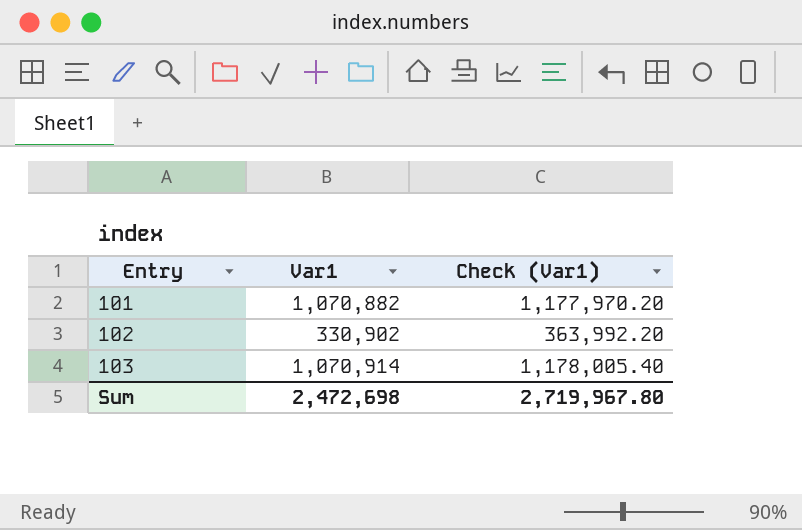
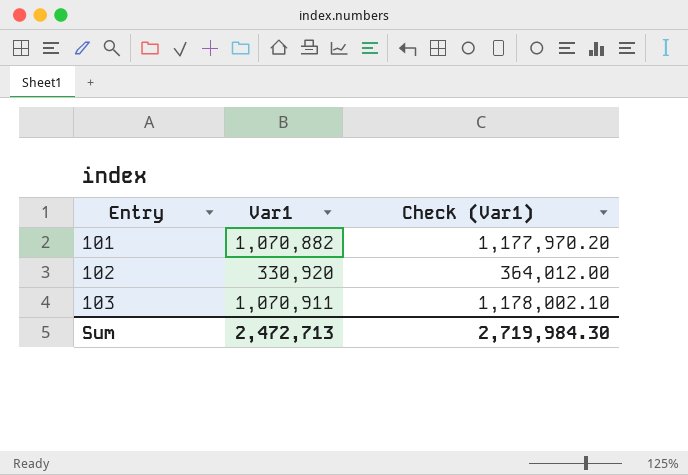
102 | Var1: 330,902 -> 330,920
102 | Check (Var1): 363,992.20 -> 364,012.00
103 | Var1: 1,070,914 -> 1,070,911
103 | Check (Var1): 1,178,005.40 -> 1,178,002.10
Sum | Var1: 2,472,698 -> 2,472,713
Sum | Check (Var1): 2,719,967.80 -> 2,719,984.30

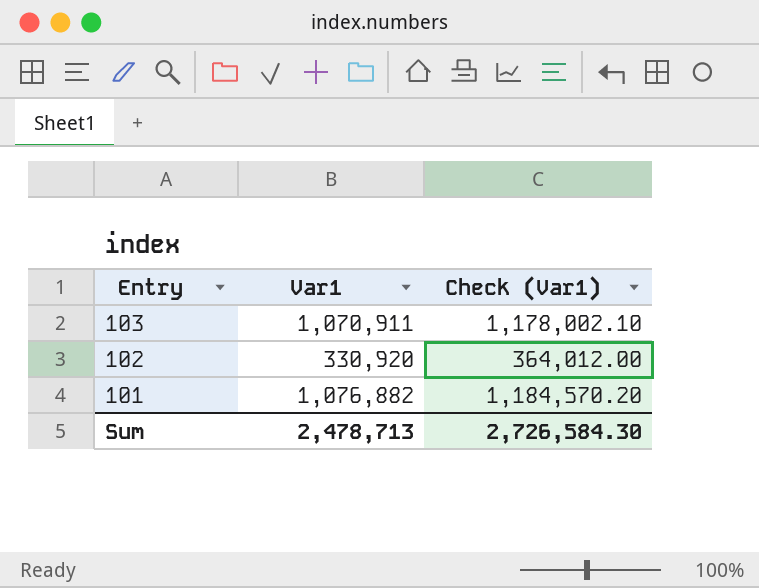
row order: Entry ascending -> Entry descending
101 | Var1: 1,070,882 -> 1,076,882
101 | Check (Var1): 1,177,970.20 -> 1,184,570.20
Sum | Var1: 2,472,713 -> 2,478,713
Sum | Check (Var1): 2,719,984.30 -> 2,726,584.30

